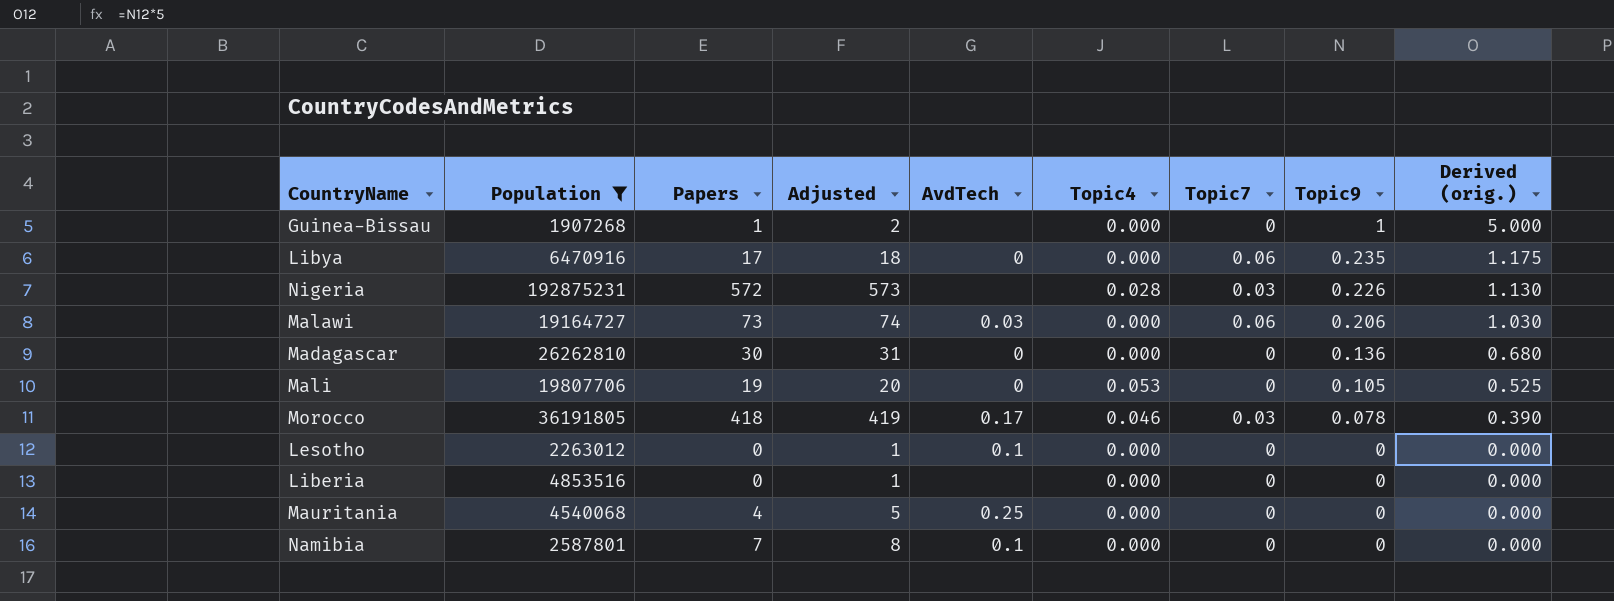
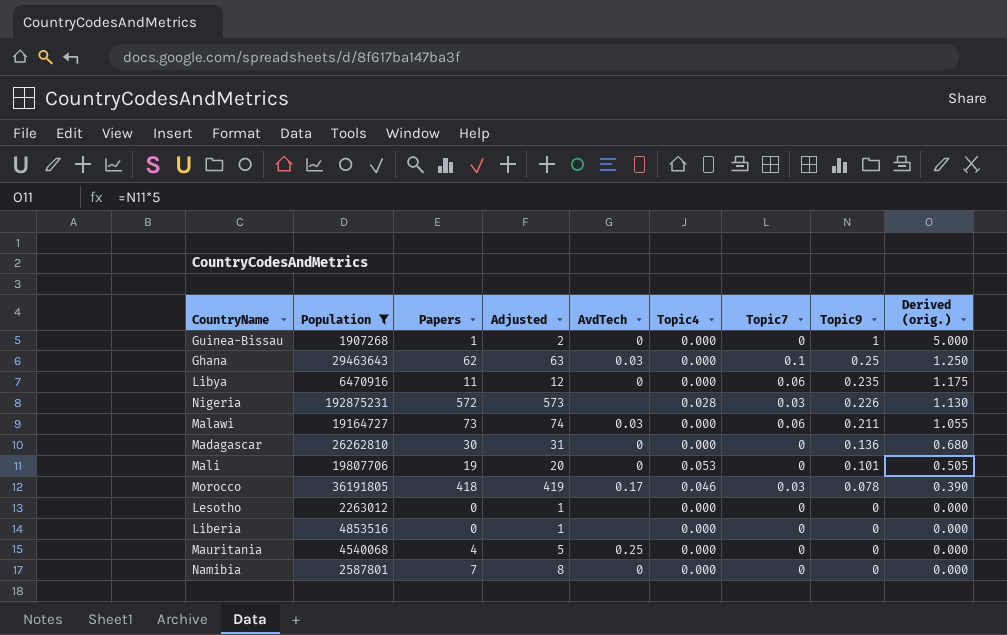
Guinea-Bissau | AvdTech: none -> 0
row Ghana: none -> 29463643 | 62 | 63 | 0.03 | 0.000 | 0.1 | 0.25 | 1.250
Libya | Papers: 17 -> 11
Libya | Adjusted: 18 -> 12
Malawi | Topic9: 0.206 -> 0.211
Malawi | Derived (orig.): 1.030 -> 1.055
Mali | Topic9: 0.105 -> 0.101
Mali | Derived (orig.): 0.525 -> 0.505
Lesotho | AvdTech: 0.1 -> none
Namibia | AvdTech: 0.1 -> 0

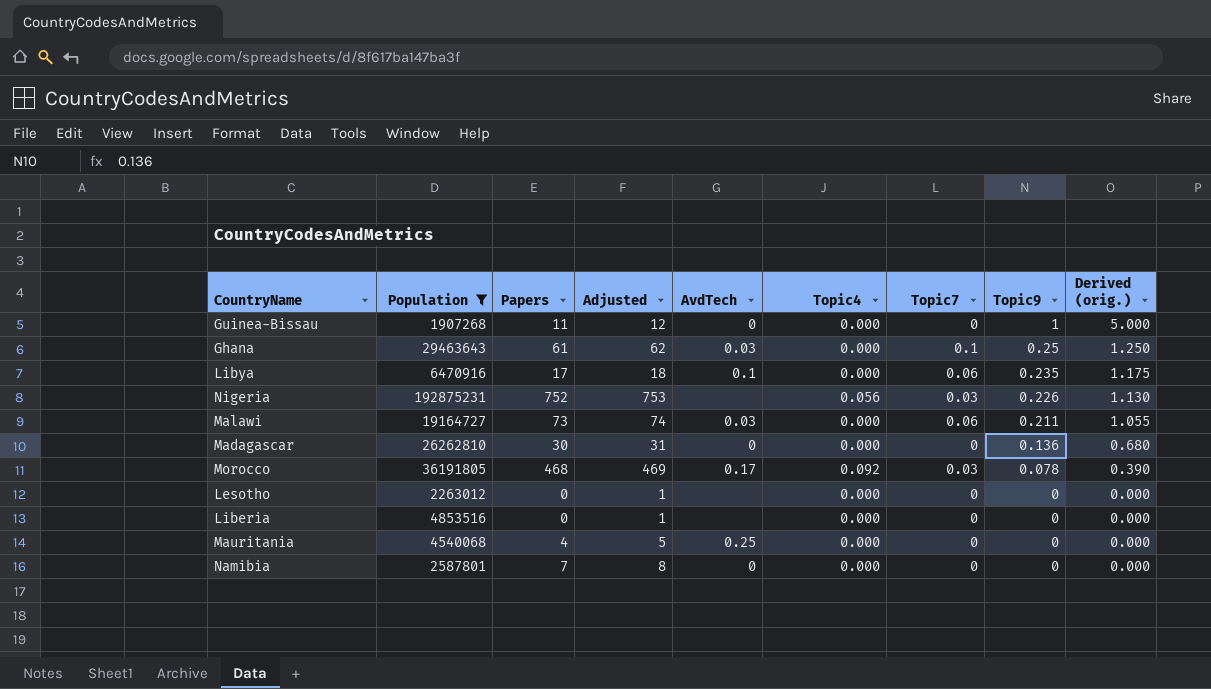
row Mali: 19807706 | 19 | 20 | 0 | 0.053 | 0 | 0.101 | 0.505 -> none
Guinea-Bissau | Papers: 1 -> 11
Guinea-Bissau | Adjusted: 2 -> 12
Ghana | Papers: 62 -> 61
Ghana | Adjusted: 63 -> 62
Libya | Papers: 11 -> 17
Libya | Adjusted: 12 -> 18
Libya | AvdTech: 0 -> 0.1
Nigeria | Papers: 572 -> 752
Nigeria | Adjusted: 573 -> 753
Nigeria | Topic4: 0.028 -> 0.056
Morocco | Papers: 418 -> 468
Morocco | Adjusted: 419 -> 469
Morocco | Topic4: 0.046 -> 0.092

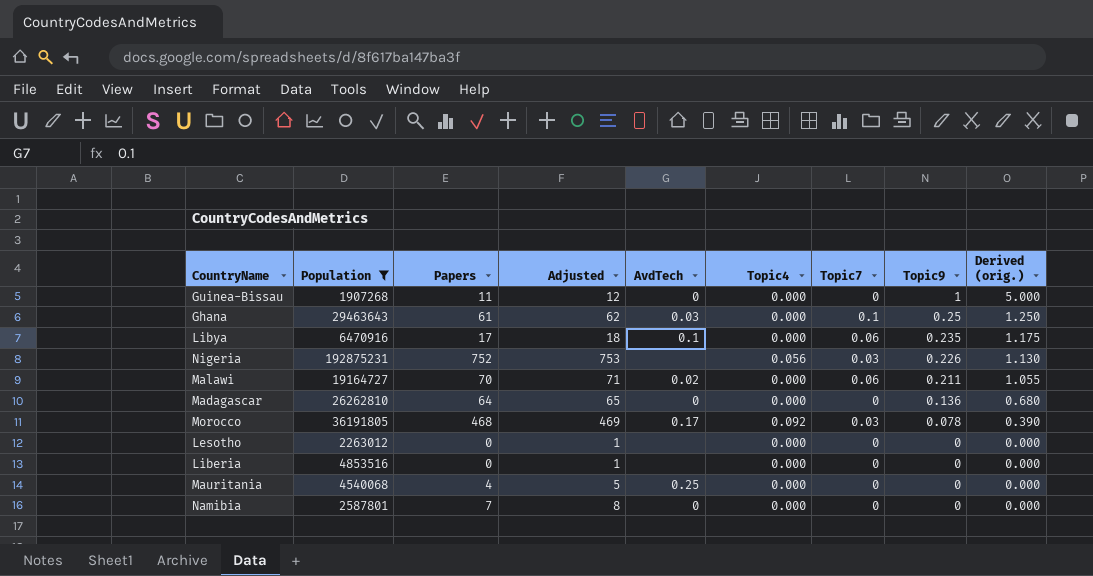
Malawi | Papers: 73 -> 70
Malawi | Adjusted: 74 -> 71
Malawi | AvdTech: 0.03 -> 0.02
Madagascar | Papers: 30 -> 64
Madagascar | Adjusted: 31 -> 65

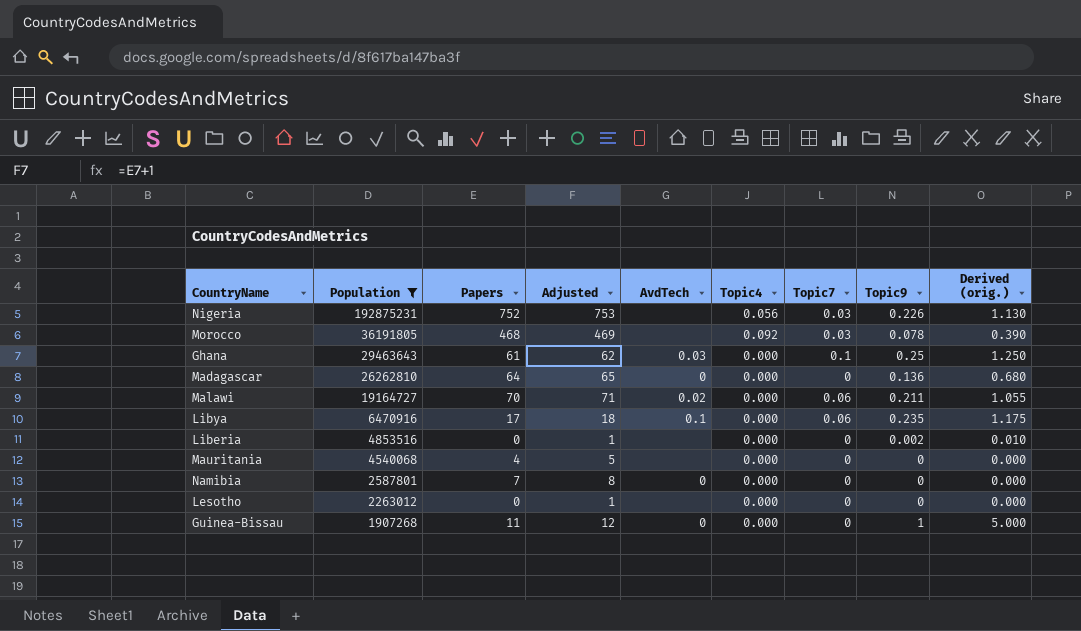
row order: Topic9 descending -> Population descending
Morocco | AvdTech: 0.17 -> none
Liberia | Topic9: 0 -> 0.002
Liberia | Derived (orig.): 0.000 -> 0.010
Mauritania | AvdTech: 0.25 -> none

